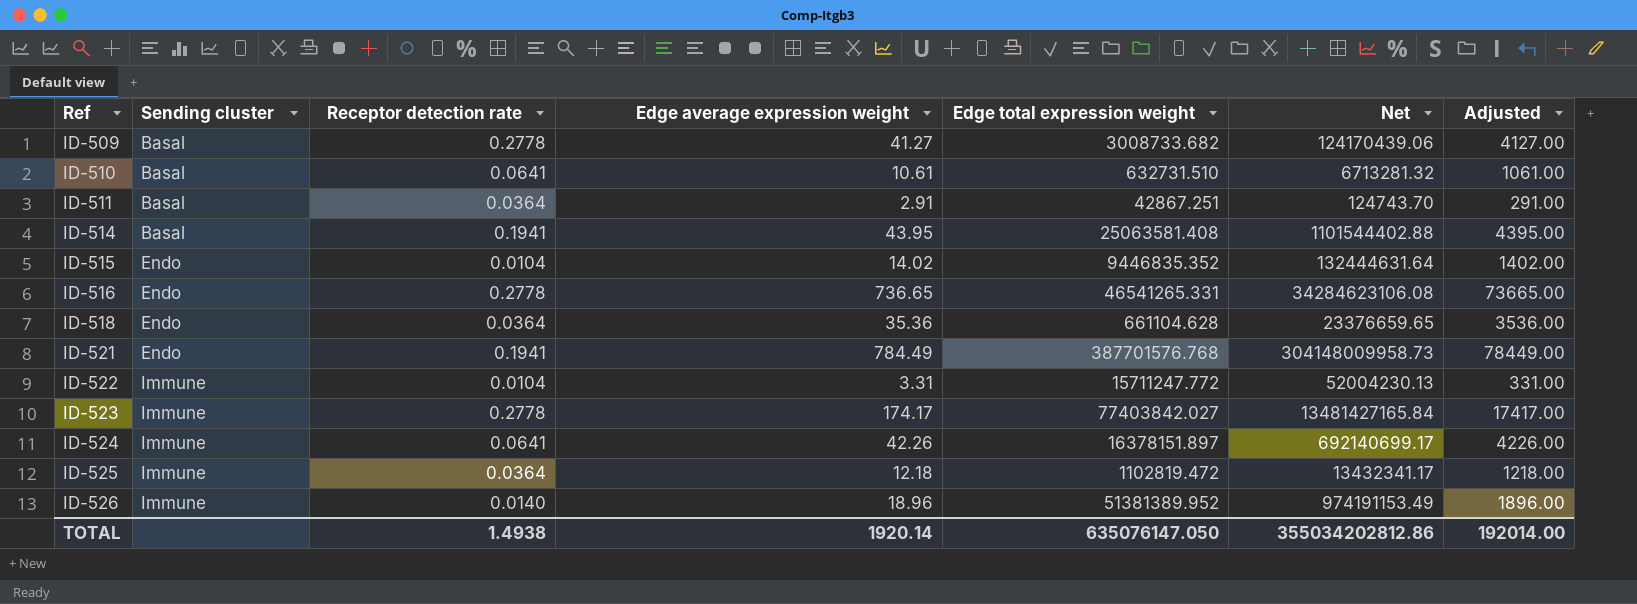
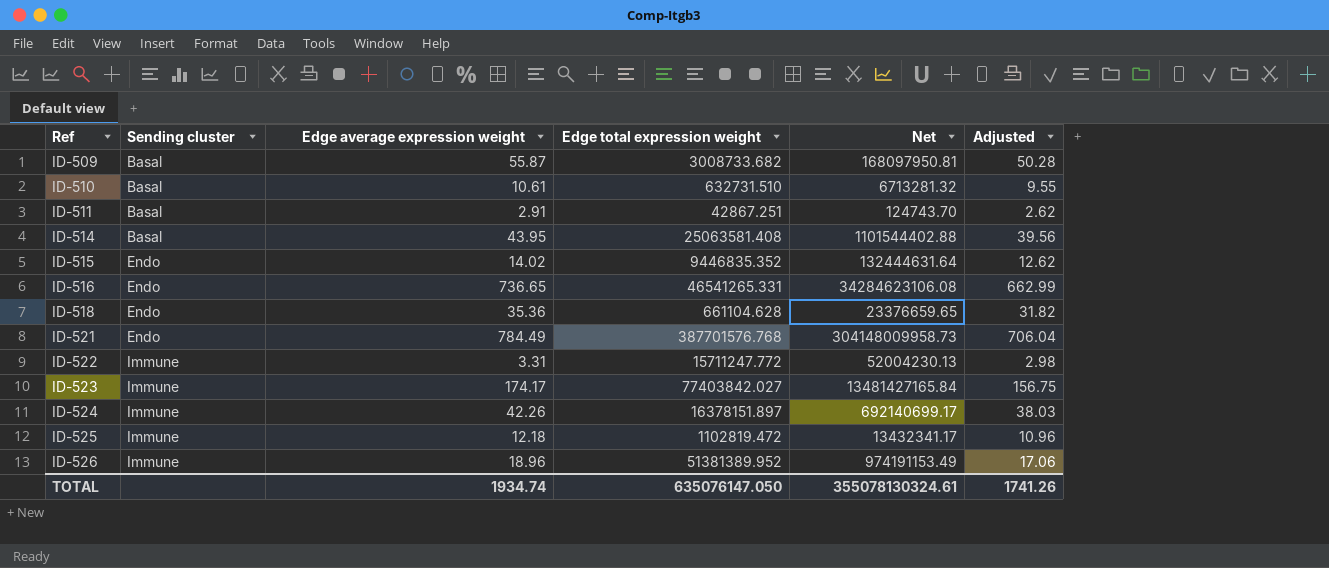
column Receptor detection rate | position: 3 -> none
column Adjusted | formula: [Edge average expression weight] * 100 -> [Edge average expression weight] * 0.9
ID-509 | Edge average expression weight: 41.27 -> 55.87
ID-509 | Net: 124170439.06 -> 168097950.81
TOTAL | Edge average expression weight: 1920.14 -> 1934.74
TOTAL | Net: 355034202812.86 -> 355078130324.61
TOTAL | Adjusted: 192014.00 -> 1741.26

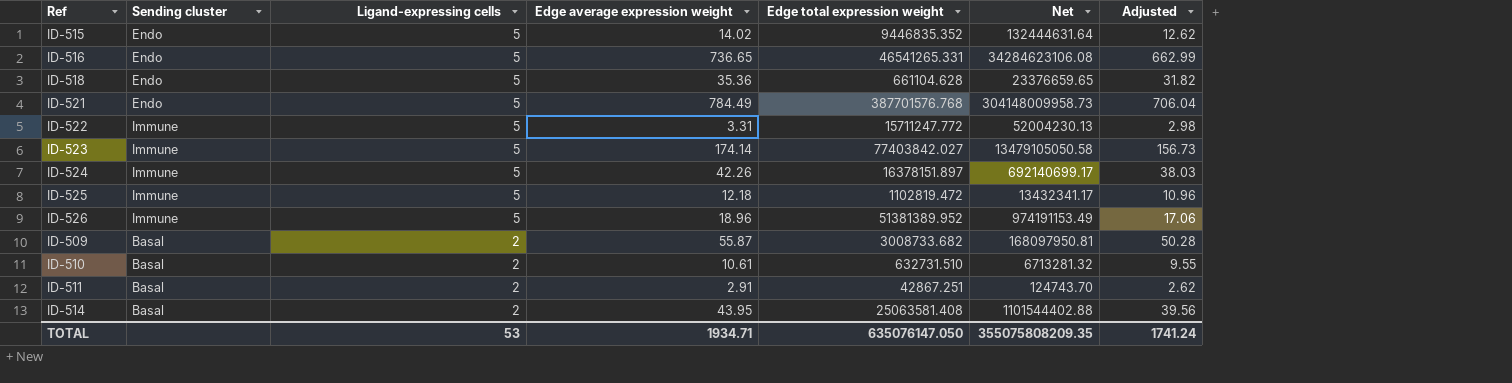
row order: Ref ascending -> Ligand-expressing cells descending
column Ligand-expressing cells | position: none -> 3
ID-523 | Edge average expression weight: 174.17 -> 174.14
ID-523 | Net: 13481427165.84 -> 13479105050.58
ID-523 | Adjusted: 156.75 -> 156.73
TOTAL | Edge average expression weight: 1934.74 -> 1934.71
TOTAL | Net: 355078130324.61 -> 355075808209.35
TOTAL | Adjusted: 1741.26 -> 1741.24

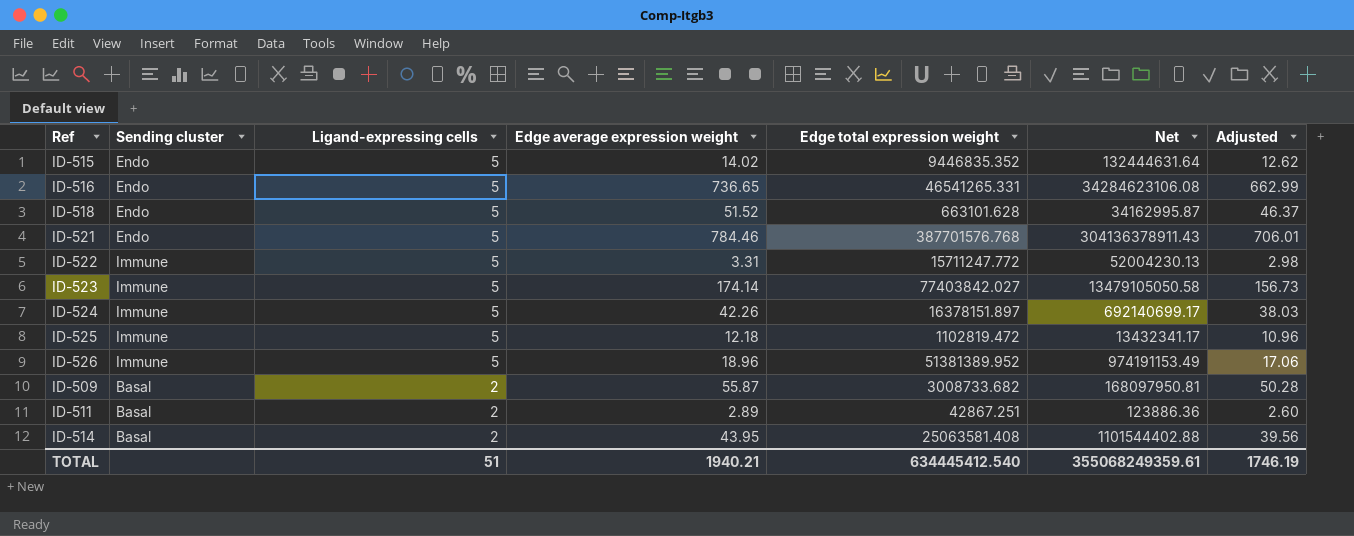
row ID-510: Basal | 2 | 10.61 | 632731.510 | 6713281.32 | 9.55 -> none
ID-518 | Edge average expression weight: 35.36 -> 51.52
ID-518 | Edge total expression weight: 661104.628 -> 663101.628
ID-518 | Net: 23376659.65 -> 34162995.87
ID-518 | Adjusted: 31.82 -> 46.37
ID-521 | Edge average expression weight: 784.49 -> 784.46
ID-521 | Net: 304148009958.73 -> 304136378911.43
ID-521 | Adjusted: 706.04 -> 706.01
ID-511 | Edge average expression weight: 2.91 -> 2.89
ID-511 | Net: 124743.70 -> 123886.36
ID-511 | Adjusted: 2.62 -> 2.60
TOTAL | Ligand-expressing cells: 53 -> 51
TOTAL | Edge average expression weight: 1934.71 -> 1940.21
TOTAL | Edge total expression weight: 635076147.050 -> 634445412.540
TOTAL | Net: 355075808209.35 -> 355068249359.61
TOTAL | Adjusted: 1741.24 -> 1746.19

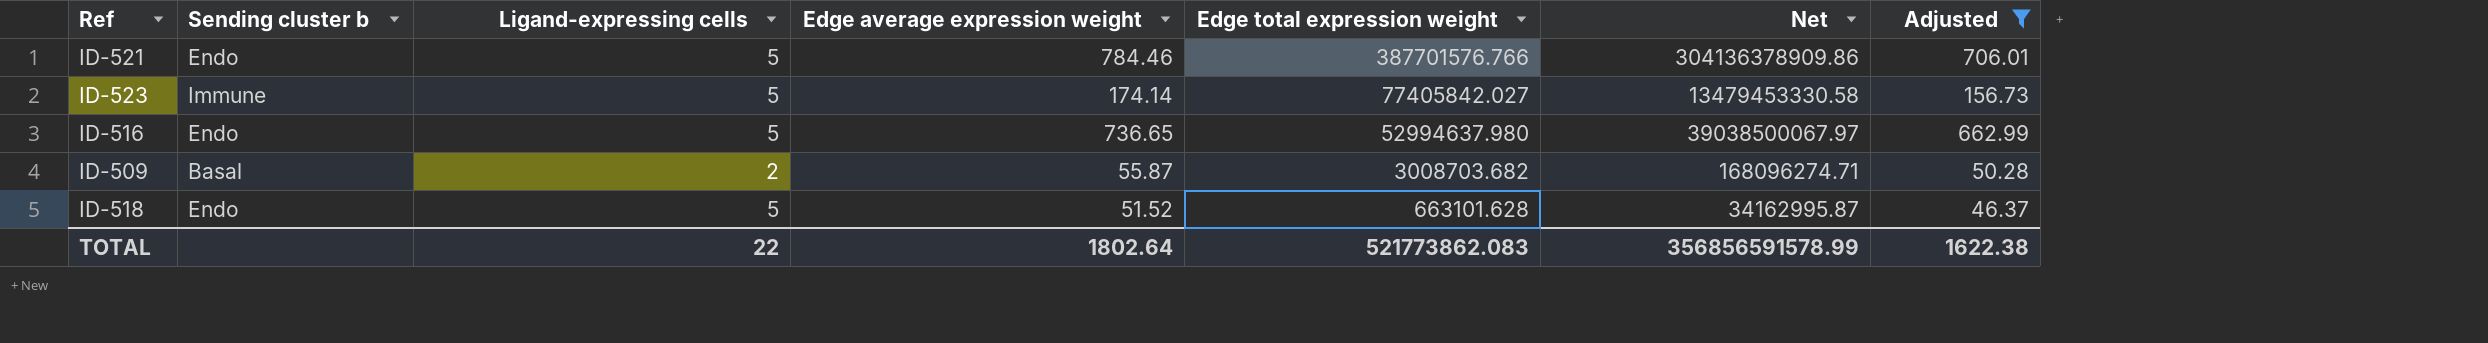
filter: none -> Adjusted >= 46.37
row order: Ligand-expressing cells descending -> Edge total expression weight descending
column name: Sending cluster -> Sending cluster b
ID-521 | Edge total expression weight: 387701576.768 -> 387701576.766
ID-521 | Net: 304136378911.43 -> 304136378909.86
ID-523 | Edge total expression weight: 77403842.027 -> 77405842.027
ID-523 | Net: 13479105050.58 -> 13479453330.58
ID-516 | Edge total expression weight: 46541265.331 -> 52994637.980
ID-516 | Net: 34284623106.08 -> 39038500067.97
ID-509 | Edge total expression weight: 3008733.682 -> 3008703.682
ID-509 | Net: 168097950.81 -> 168096274.71
TOTAL | Ligand-expressing cells: 51 -> 22
TOTAL | Edge average expression weight: 1940.21 -> 1802.64
TOTAL | Edge total expression weight: 634445412.540 -> 521773862.083
TOTAL | Net: 355068249359.61 -> 356856591578.99
TOTAL | Adjusted: 1746.19 -> 1622.38

